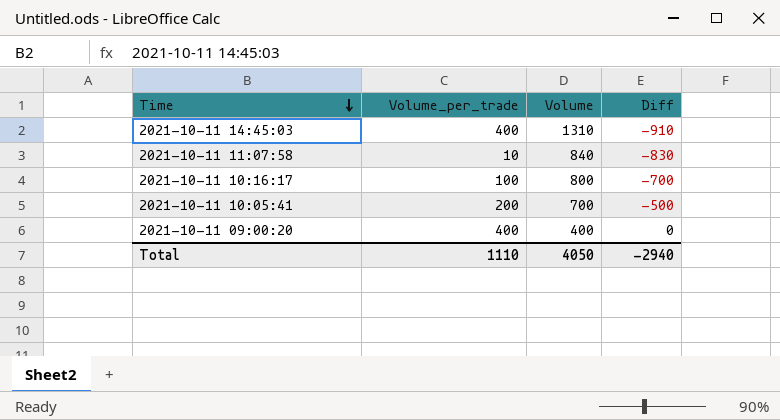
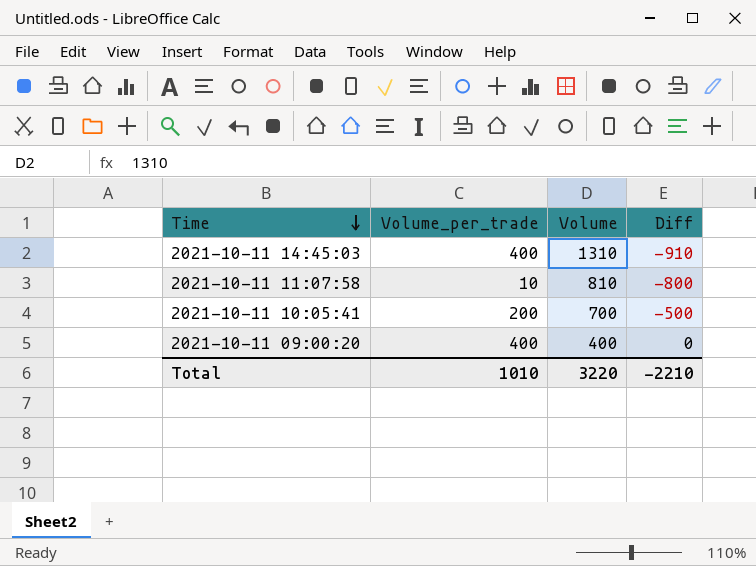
row 2021-10-11 10:16:17: 100 | 800 | -700 -> none
2021-10-11 11:07:58 | Volume: 840 -> 810
2021-10-11 11:07:58 | Diff: -830 -> -800
Total | Volume_per_trade: 1110 -> 1010
Total | Volume: 4050 -> 3220
Total | Diff: -2940 -> -2210

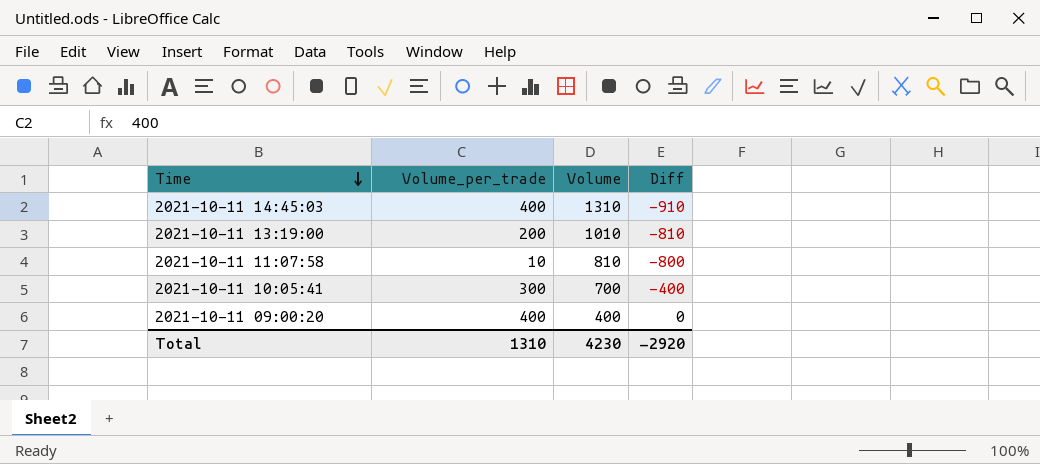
row 2021-10-11 13:19:00: none -> 200 | 1010 | -810
2021-10-11 10:05:41 | Volume_per_trade: 200 -> 300
2021-10-11 10:05:41 | Diff: -500 -> -400
Total | Volume_per_trade: 1010 -> 1310
Total | Volume: 3220 -> 4230
Total | Diff: -2210 -> -2920

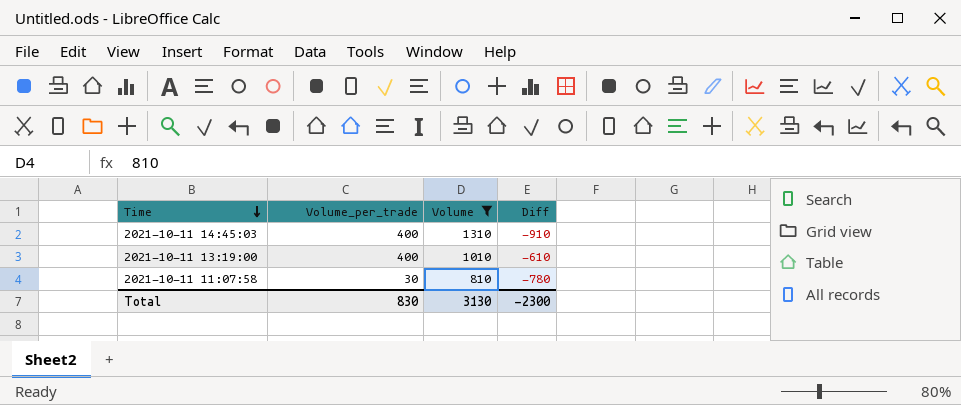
filter: none -> Volume >= 810
2021-10-11 13:19:00 | Volume_per_trade: 200 -> 400
2021-10-11 13:19:00 | Diff: -810 -> -610
2021-10-11 11:07:58 | Volume_per_trade: 10 -> 30
2021-10-11 11:07:58 | Diff: -800 -> -780
Total | Volume_per_trade: 1310 -> 830
Total | Volume: 4230 -> 3130
Total | Diff: -2920 -> -2300

